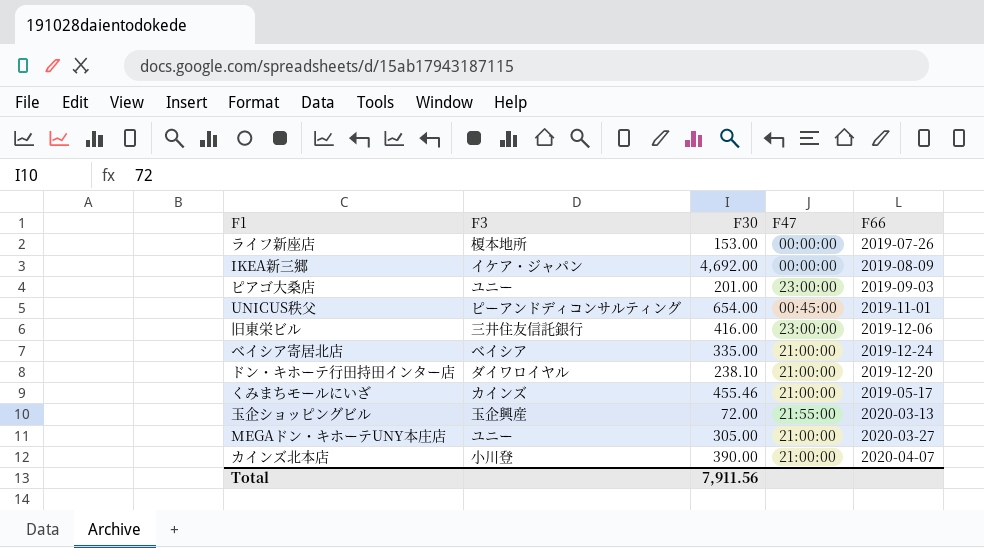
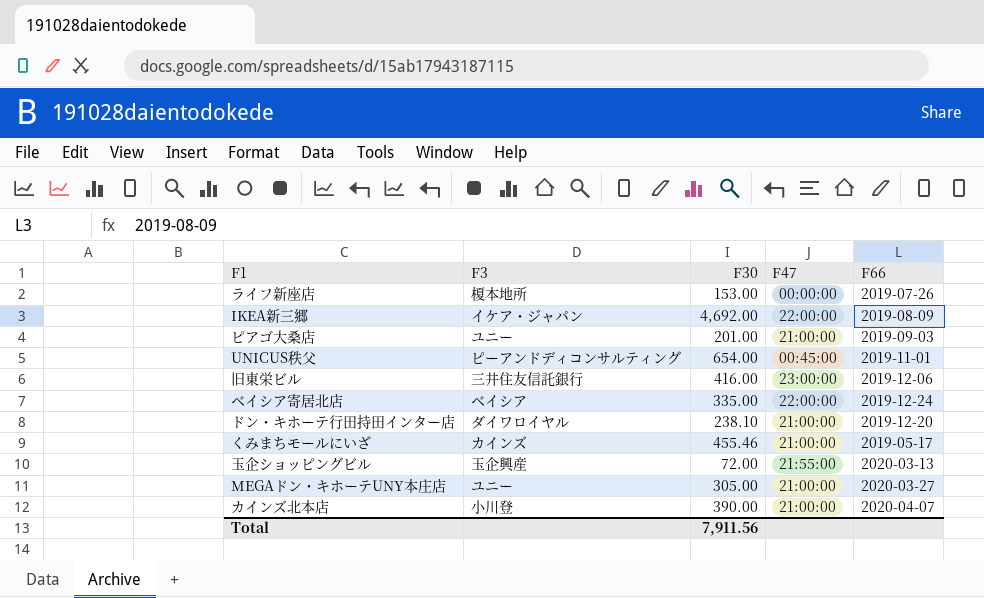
IKEA新三郷 | F47: 00:00:00 -> 22:00:00
ピアゴ大桑店 | F47: 23:00:00 -> 21:00:00
ベイシア寄居北店 | F47: 21:00:00 -> 22:00:00

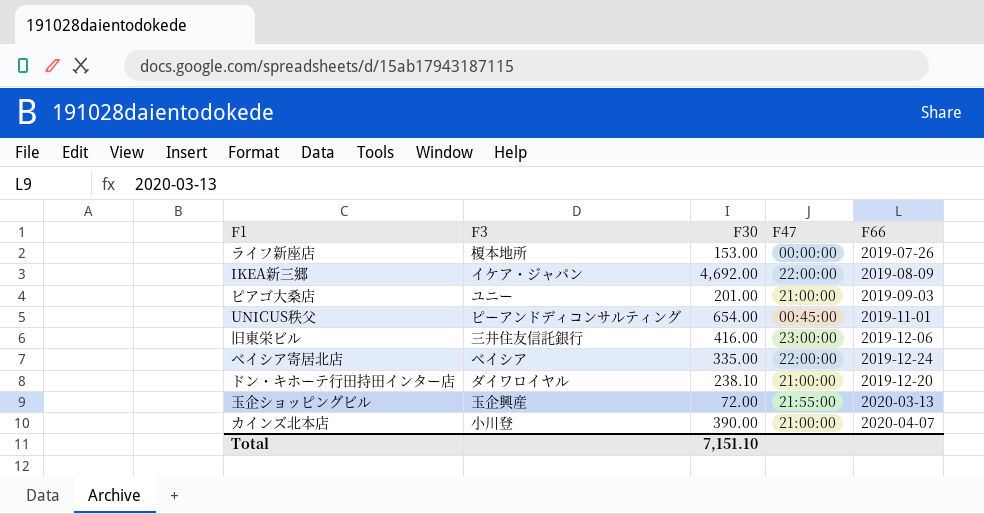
row くみまちモールにいざ: カインズ | 455.46 | 21:00:00 | 2019-05-17 -> none
row MEGAドン・キホーテUNY本庄店: ユニー | 305.00 | 21:00:00 | 2020-03-27 -> none
Total | F30: 7,911.56 -> 7,151.10

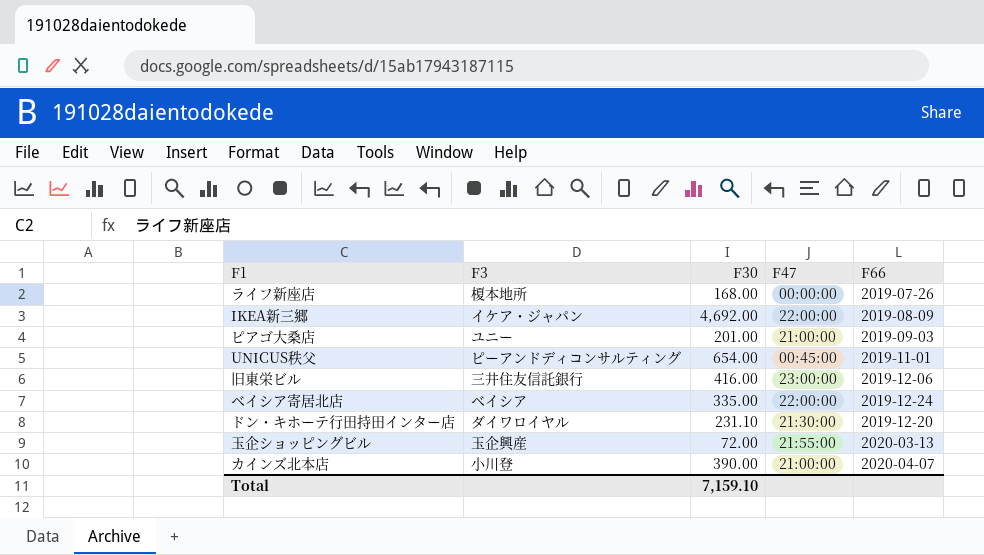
ライフ新座店 | F30: 153.00 -> 168.00
ドン・キホーテ行田持田インター店 | F30: 238.10 -> 231.10
ドン・キホーテ行田持田インター店 | F47: 21:00:00 -> 21:30:00
Total | F30: 7,151.10 -> 7,159.10

